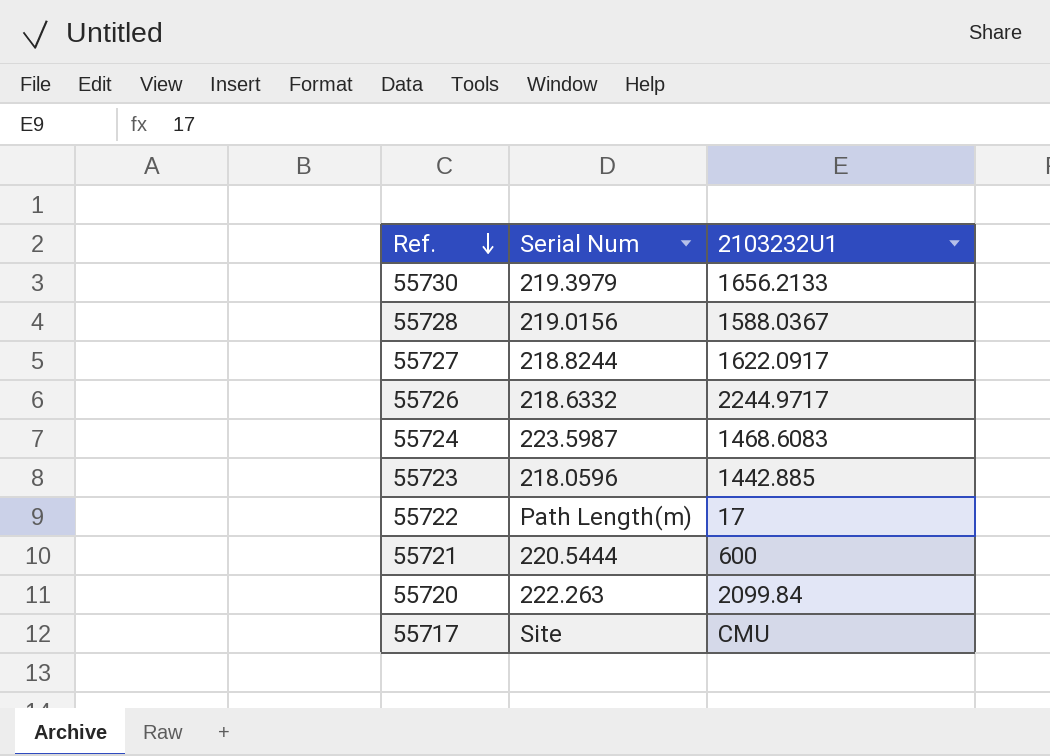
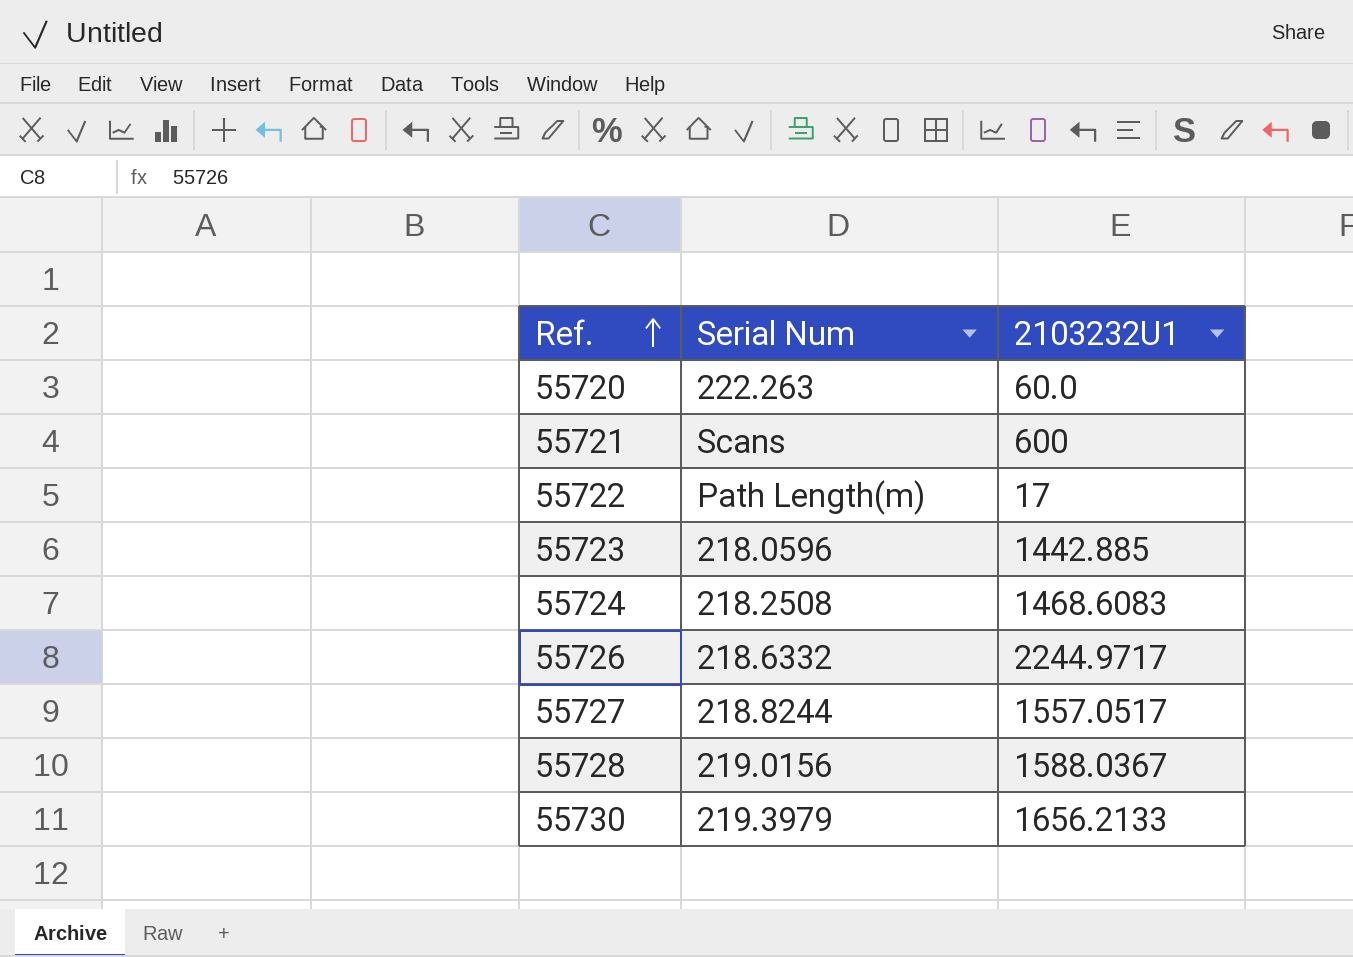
row order: Ref. descending -> Ref. ascending
row 55717: Site | CMU -> none
55720 | 2103232U1: 2099.84 -> 60.0
55721 | Serial Num: 220.5444 -> Scans
55724 | Serial Num: 223.5987 -> 218.2508
55727 | 2103232U1: 1622.0917 -> 1557.0517

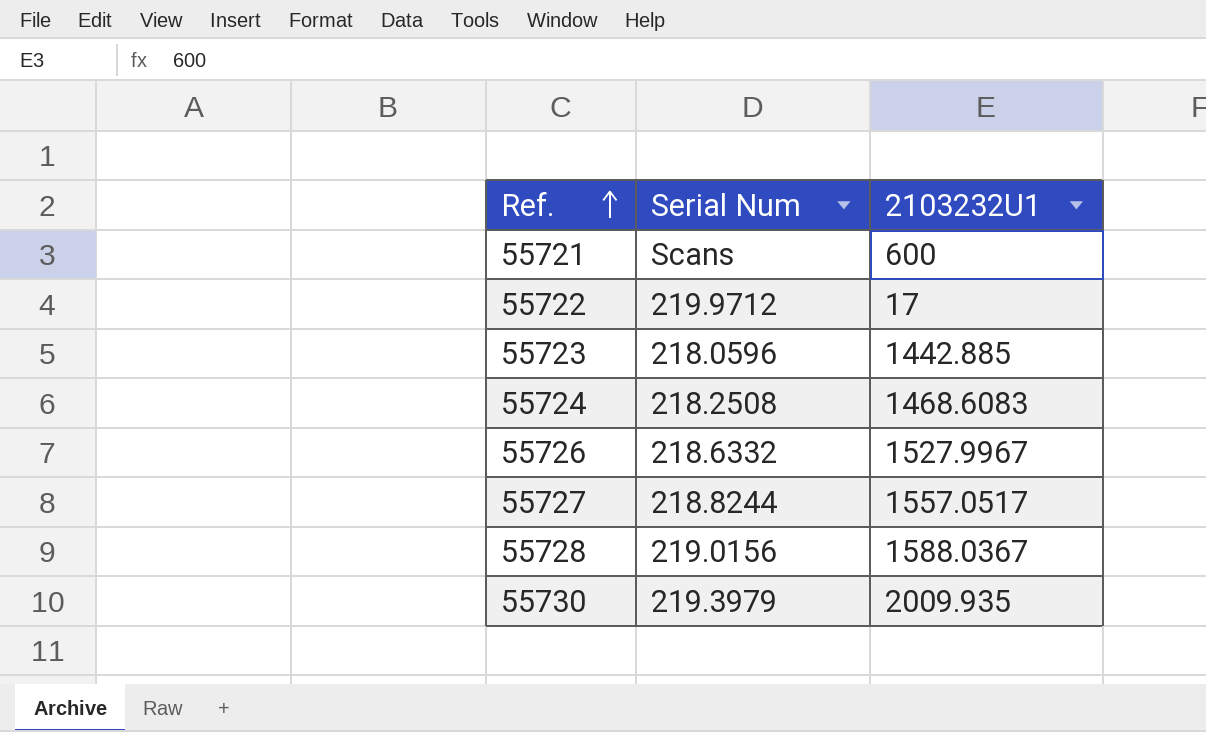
row 55720: 222.263 | 60.0 -> none
55722 | Serial Num: Path Length(m) -> 219.9712
55726 | 2103232U1: 2244.9717 -> 1527.9967
55730 | 2103232U1: 1656.2133 -> 2009.935

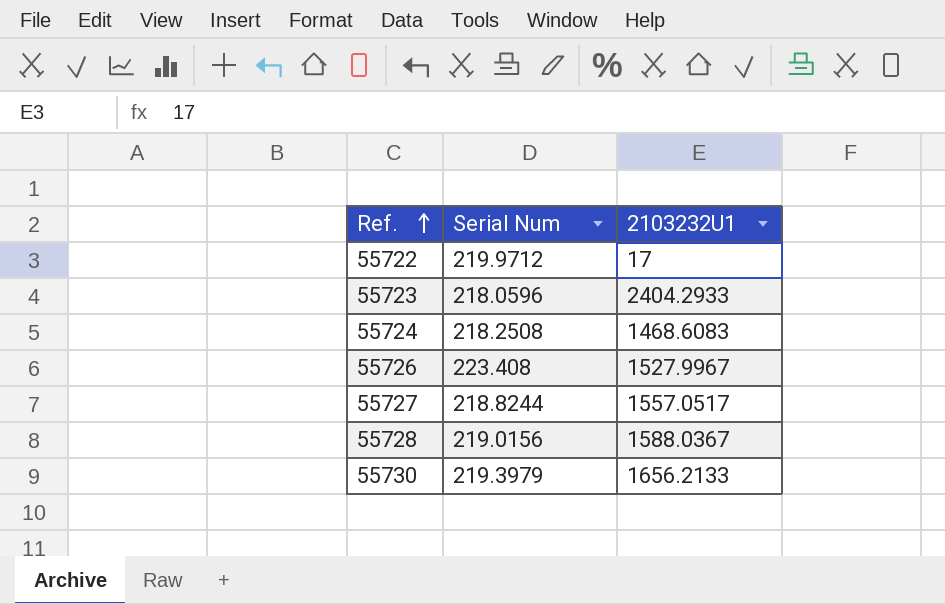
row 55721: Scans | 600 -> none
55723 | 2103232U1: 1442.885 -> 2404.2933
55726 | Serial Num: 218.6332 -> 223.408
55730 | 2103232U1: 2009.935 -> 1656.2133

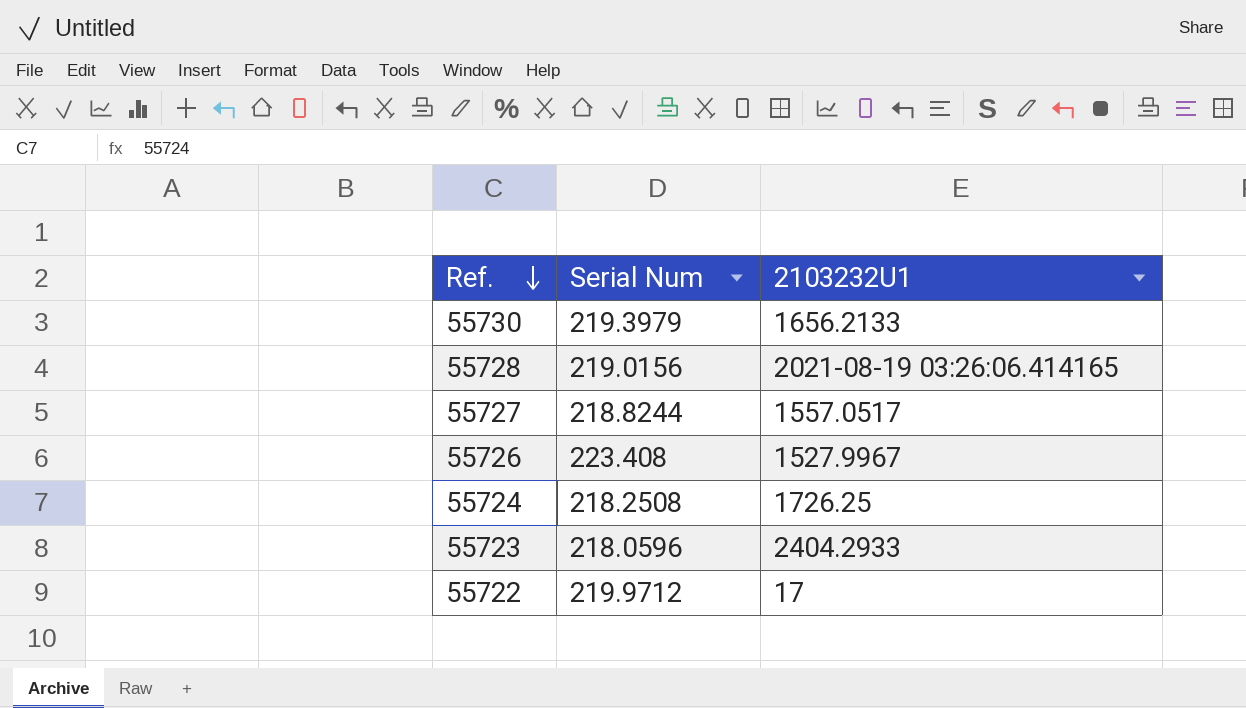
row order: Ref. ascending -> Ref. descending
55728 | 2103232U1: 1588.0367 -> 2021-08-19 03:26:06.414165
55724 | 2103232U1: 1468.6083 -> 1726.25

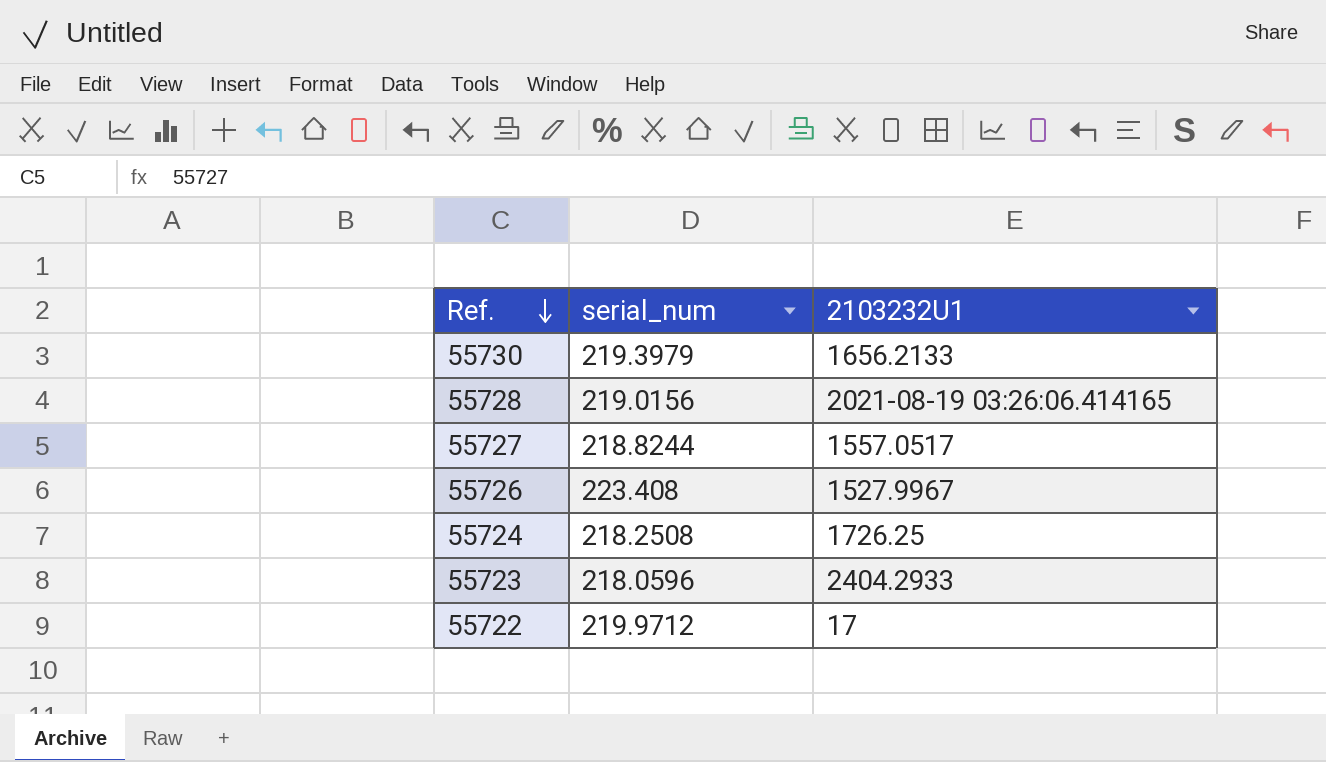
column name: Serial Num -> serial_num

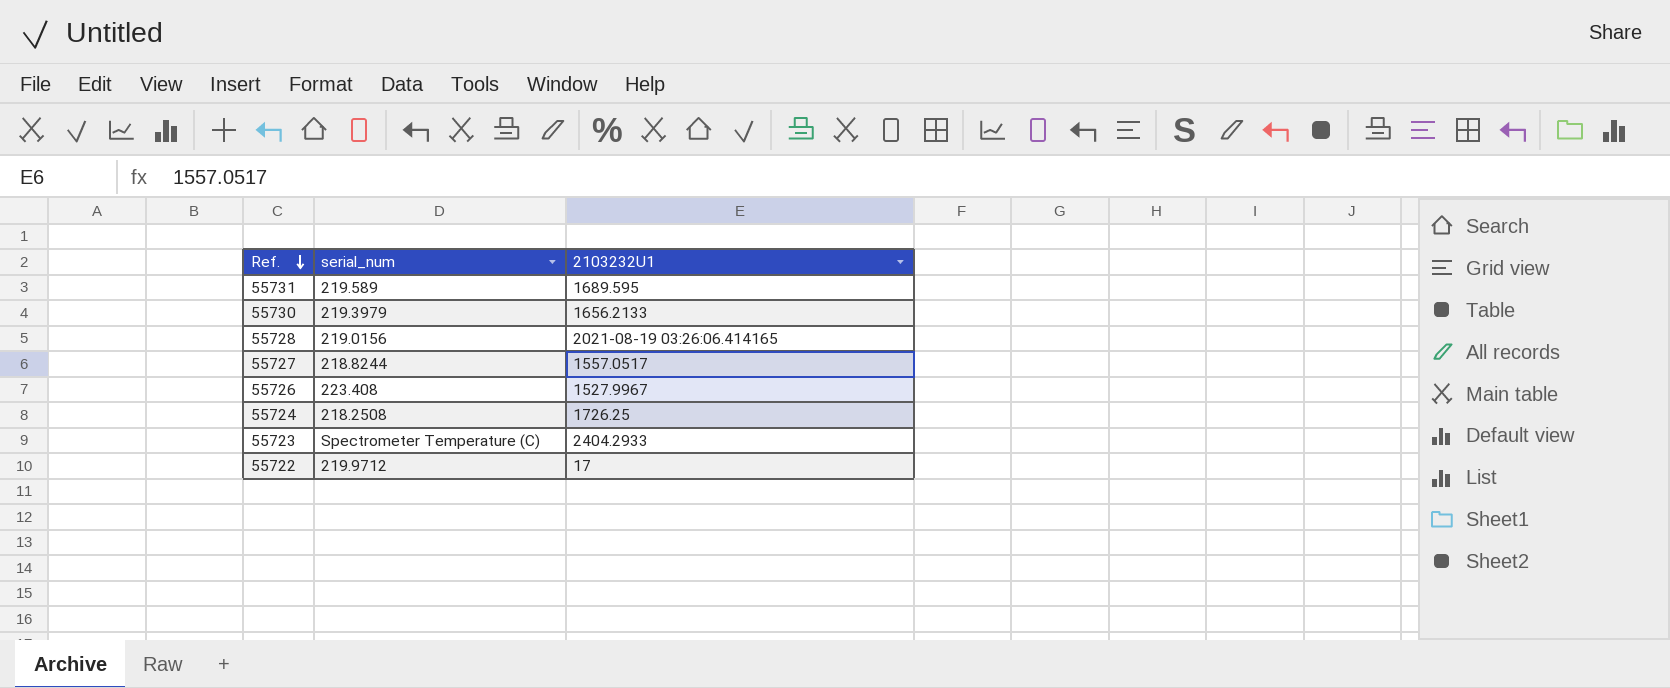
row 55731: none -> 219.589 | 1689.595
55723 | serial_num: 218.0596 -> Spectrometer Temperature (C)

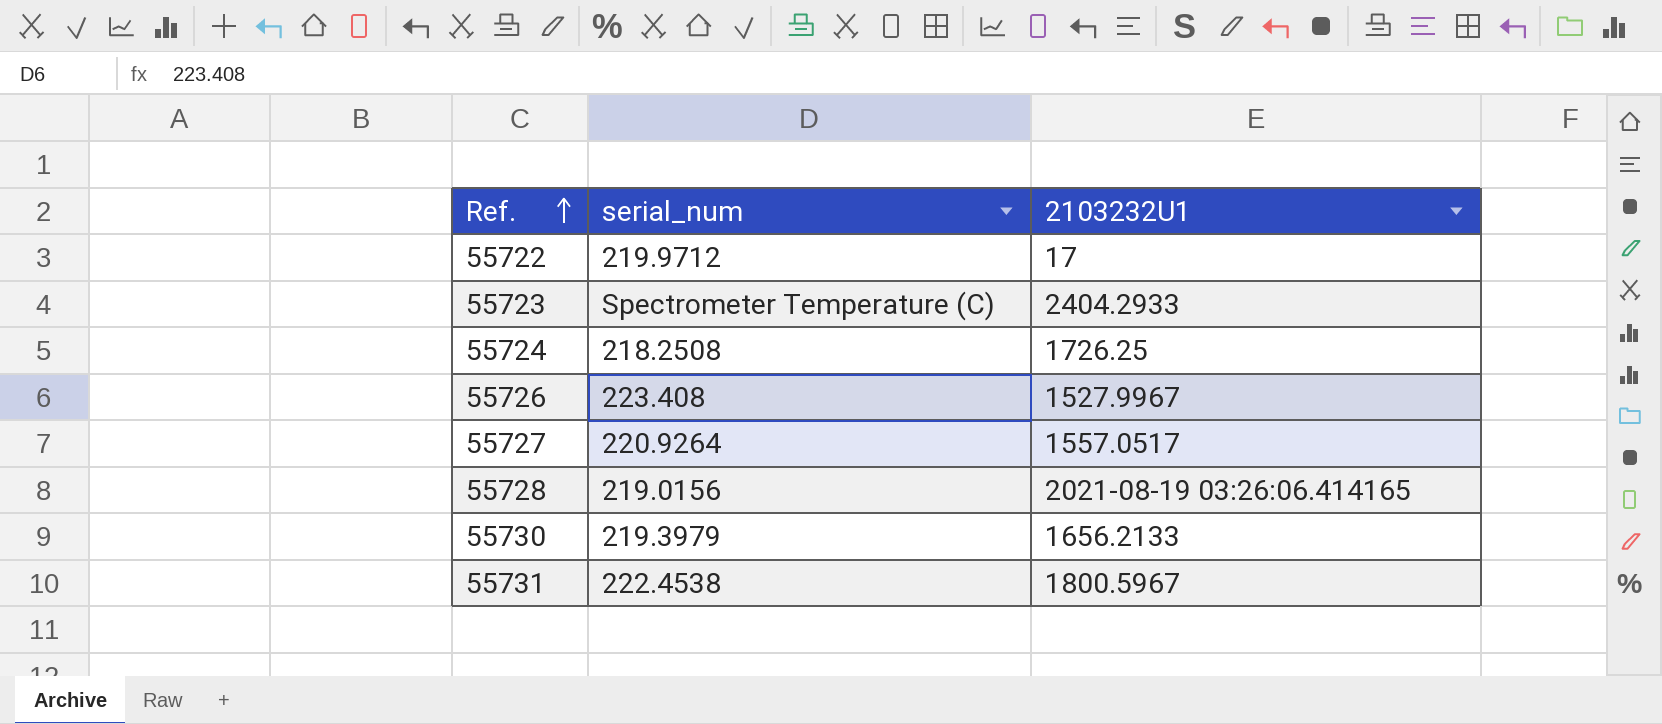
row order: Ref. descending -> Ref. ascending
55727 | serial_num: 218.8244 -> 220.9264
55731 | serial_num: 219.589 -> 222.4538
55731 | 2103232U1: 1689.595 -> 1800.5967

